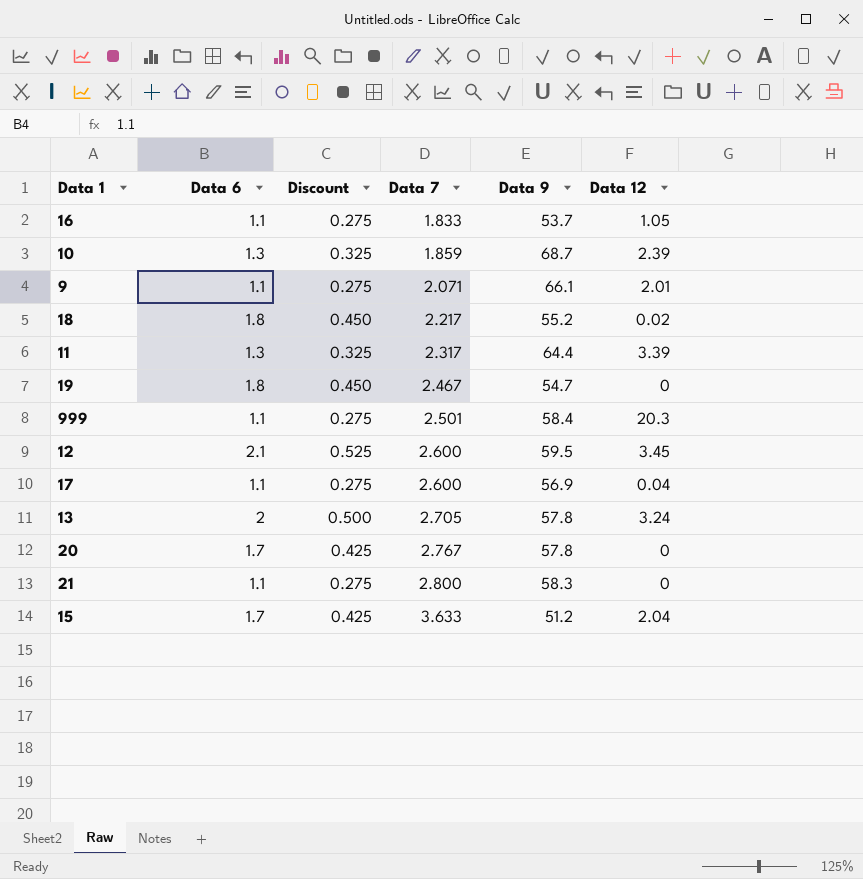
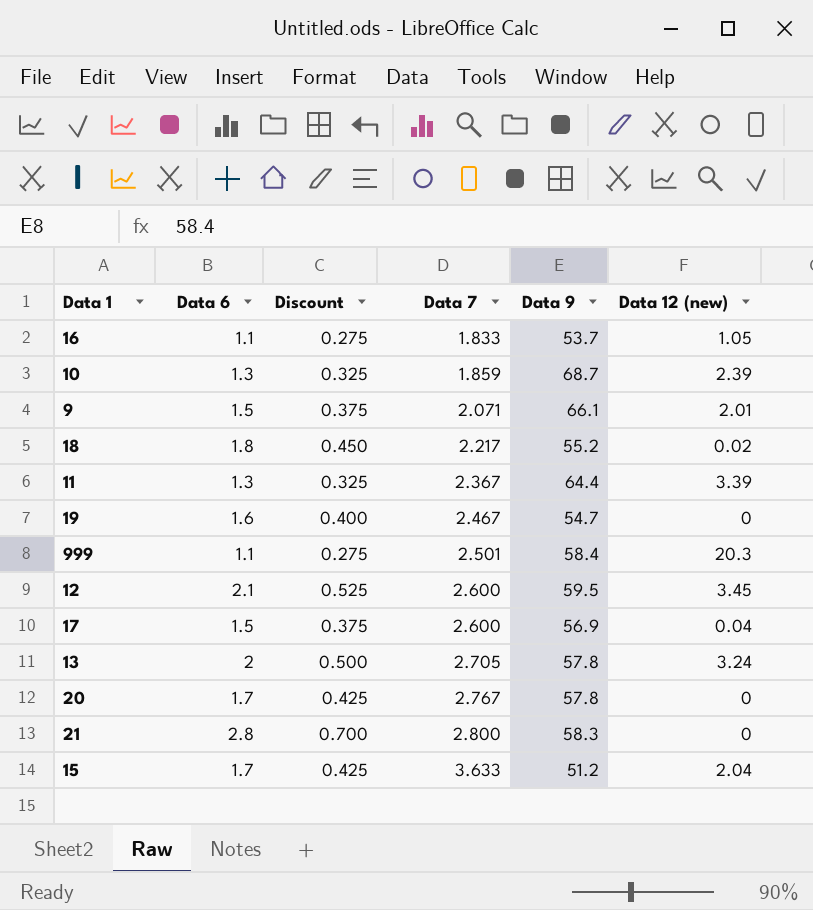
column name: Data 12 -> Data 12 (new)
9 | Data 6: 1.1 -> 1.5
9 | Discount: 0.275 -> 0.375
11 | Data 7: 2.317 -> 2.367
19 | Data 6: 1.8 -> 1.6
19 | Discount: 0.450 -> 0.400
17 | Data 6: 1.1 -> 1.5
17 | Discount: 0.275 -> 0.375
21 | Data 6: 1.1 -> 2.8
21 | Discount: 0.275 -> 0.700

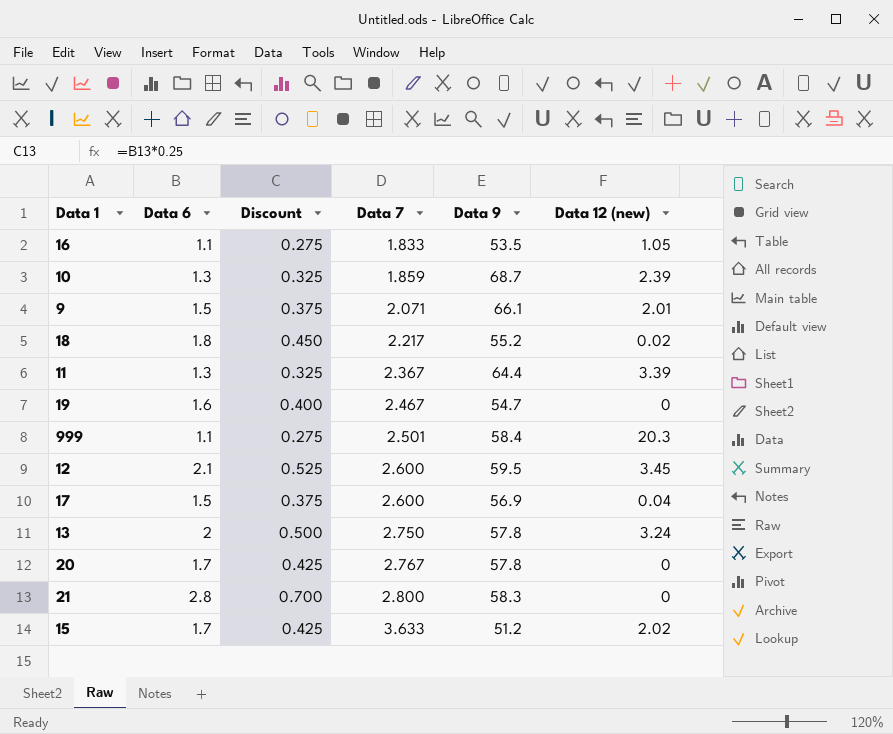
16 | Data 9: 53.7 -> 53.5
13 | Data 7: 2.705 -> 2.750
15 | Data 12 (new): 2.04 -> 2.02

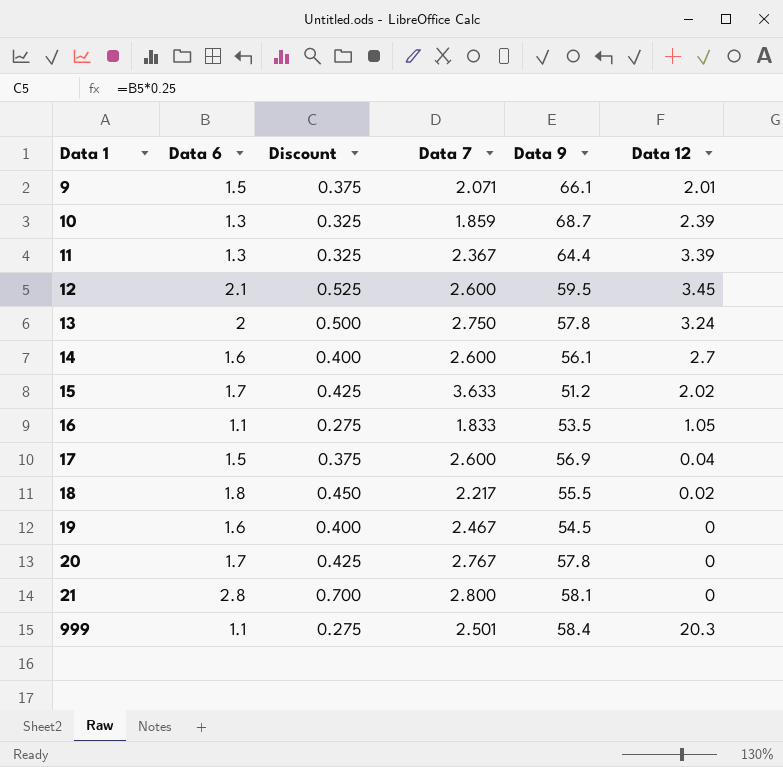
row order: Data 7 ascending -> Data 1 ascending
column name: Data 12 (new) -> Data 12
row 14: none -> 1.6 | 0.400 | 2.600 | 56.1 | 2.7
18 | Data 9: 55.2 -> 55.5
19 | Data 9: 54.7 -> 54.5
21 | Data 9: 58.3 -> 58.1

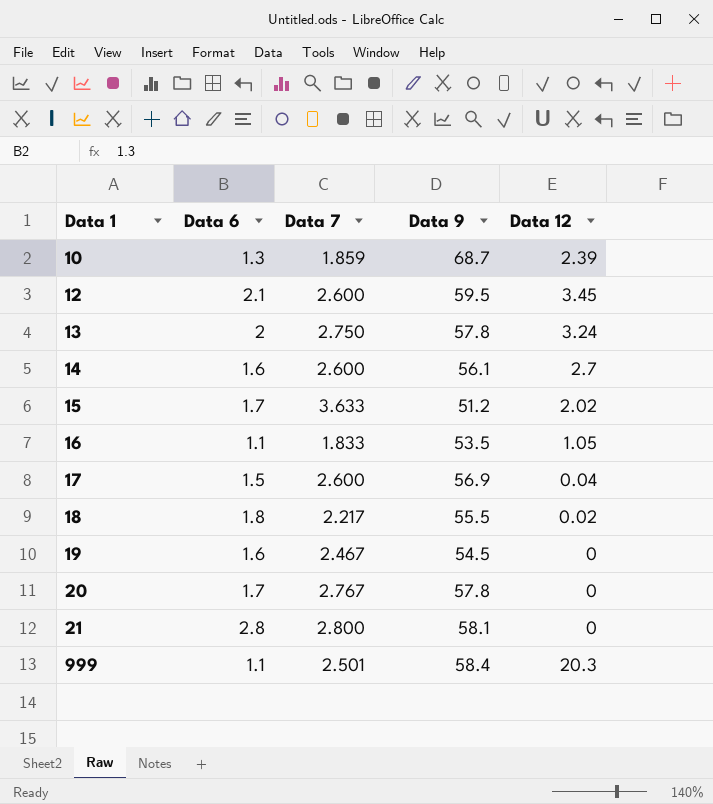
column Discount | formula: [Data 6] * 0.25 -> none
row 9: 1.5 | 0.375 | 2.071 | 66.1 | 2.01 -> none
row 11: 1.3 | 0.325 | 2.367 | 64.4 | 3.39 -> none

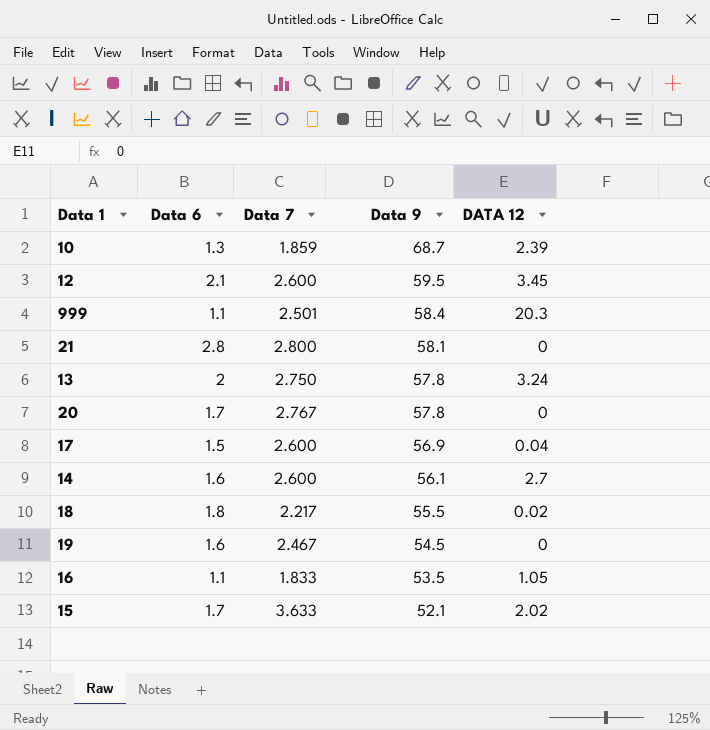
row order: Data 1 ascending -> Data 9 descending
column name: Data 12 -> DATA 12
15 | Data 9: 51.2 -> 52.1

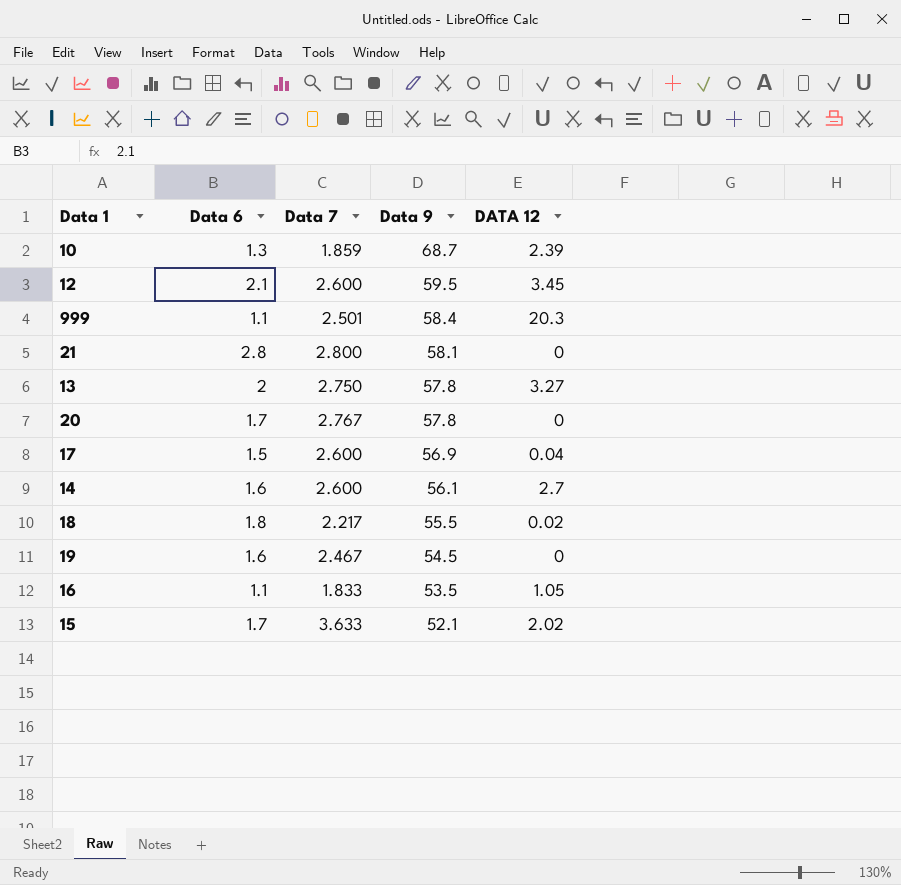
13 | DATA 12: 3.24 -> 3.27

